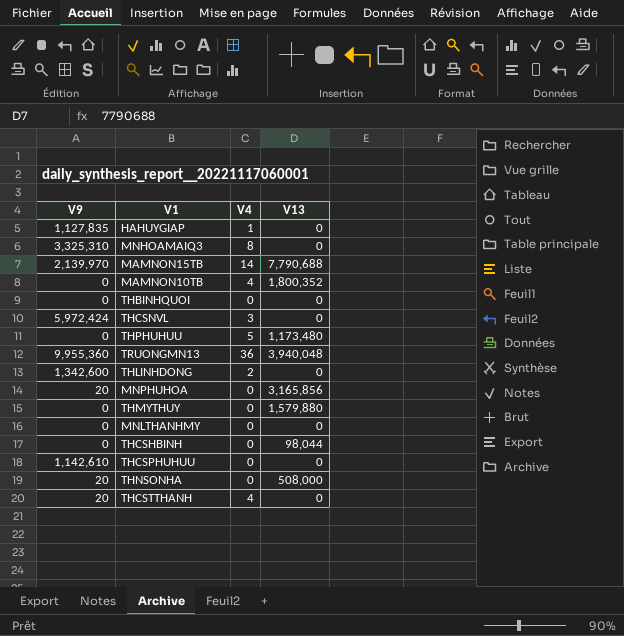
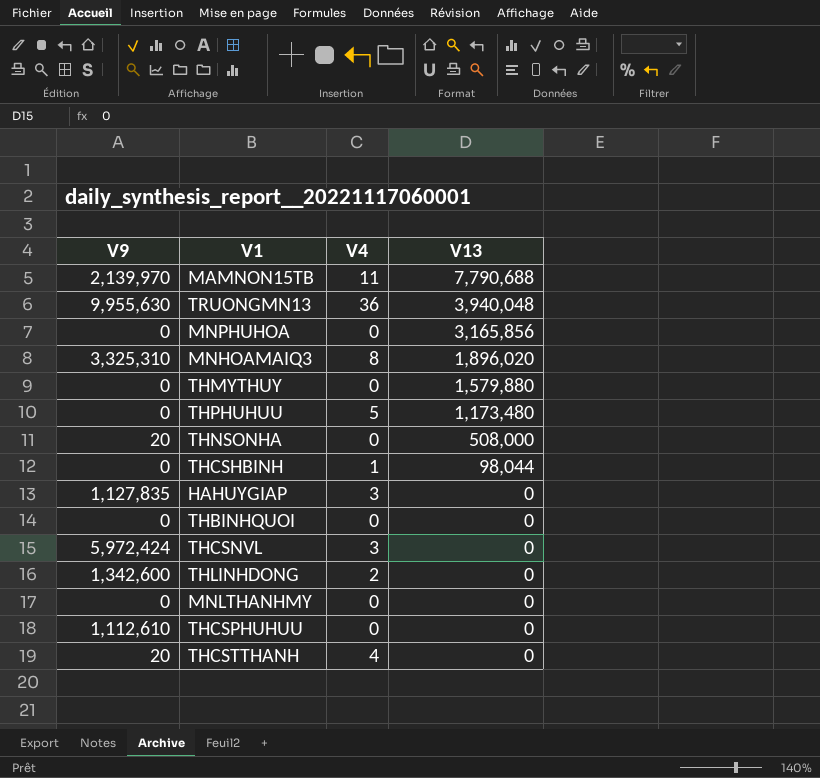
row order: none -> V13 descending
row MAMNON10TB: 0 | 4 | 1,800,352 -> none
MAMNON15TB | V4: 14 -> 11
TRUONGMN13 | V9: 9,955,360 -> 9,955,630
MNPHUHOA | V9: 20 -> 0
MNHOAMAIQ3 | V13: 0 -> 1,896,020
THCSHBINH | V4: 0 -> 1
HAHUYGIAP | V4: 1 -> 3
THCSPHUHUU | V9: 1,142,610 -> 1,112,610

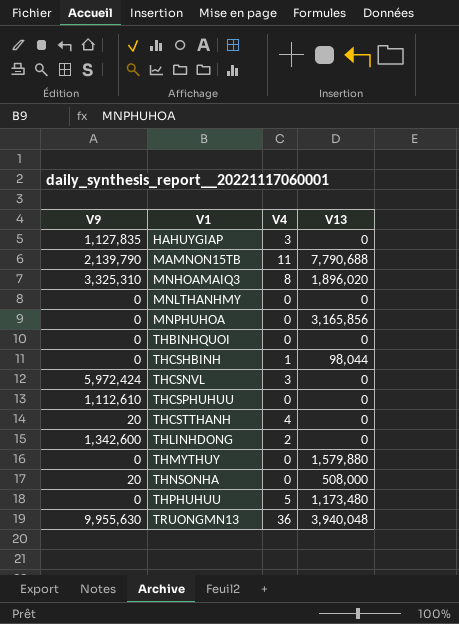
row order: V13 descending -> V1 ascending
MAMNON15TB | V9: 2,139,970 -> 2,139,790

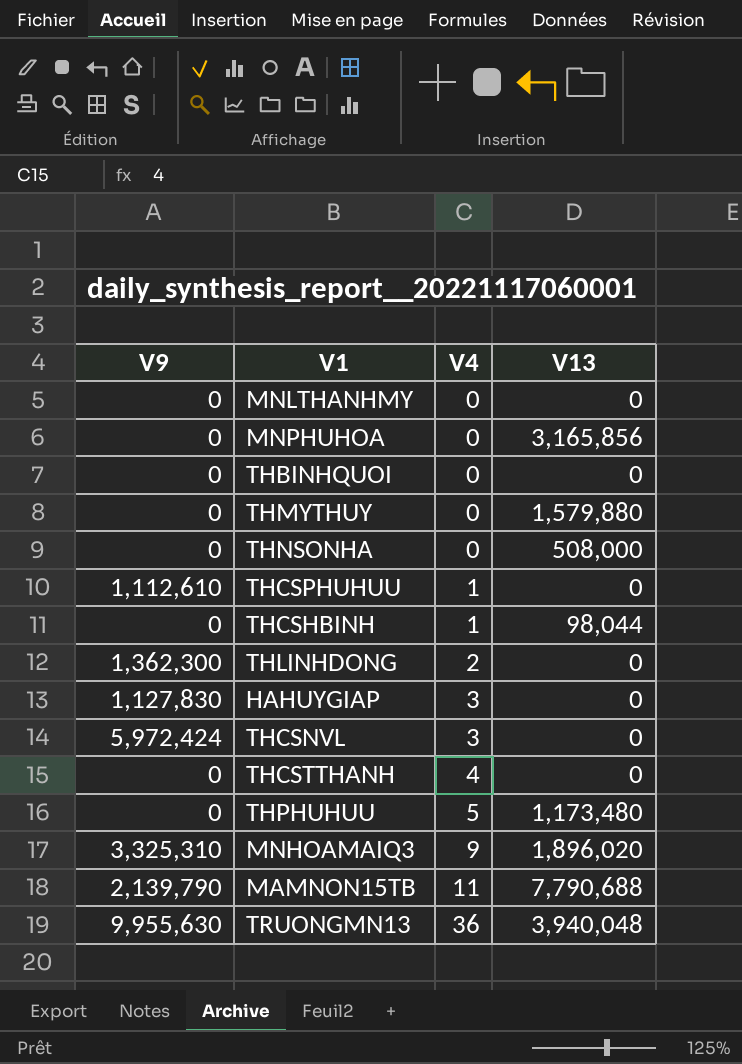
row order: V1 ascending -> V4 ascending
THNSONHA | V9: 20 -> 0
THCSPHUHUU | V4: 0 -> 1
THLINHDONG | V9: 1,342,600 -> 1,362,300
HAHUYGIAP | V9: 1,127,835 -> 1,127,830
THCSTTHANH | V9: 20 -> 0
MNHOAMAIQ3 | V4: 8 -> 9

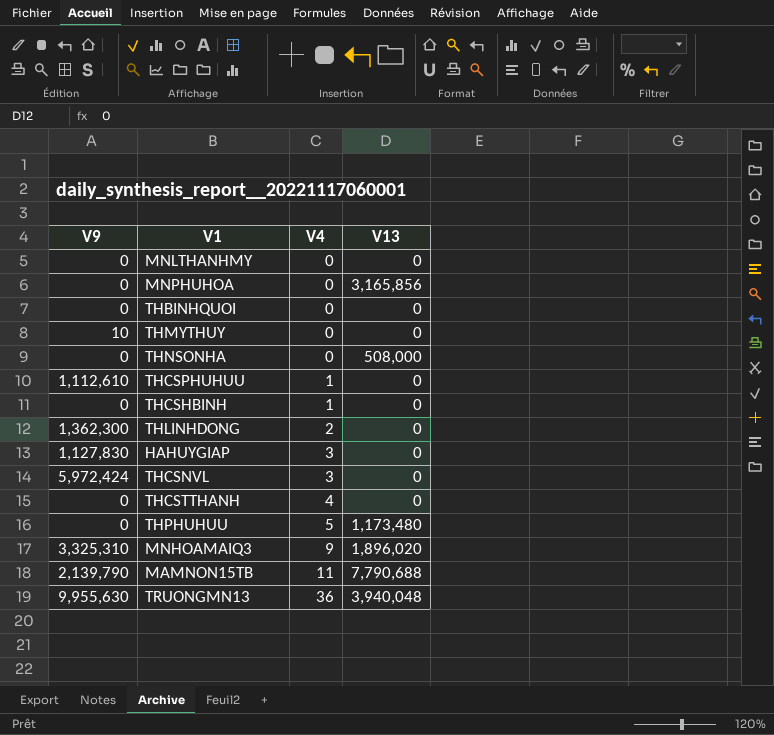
THMYTHUY | V9: 0 -> 10
THMYTHUY | V13: 1,579,880 -> 0
THCSHBINH | V13: 98,044 -> 0

